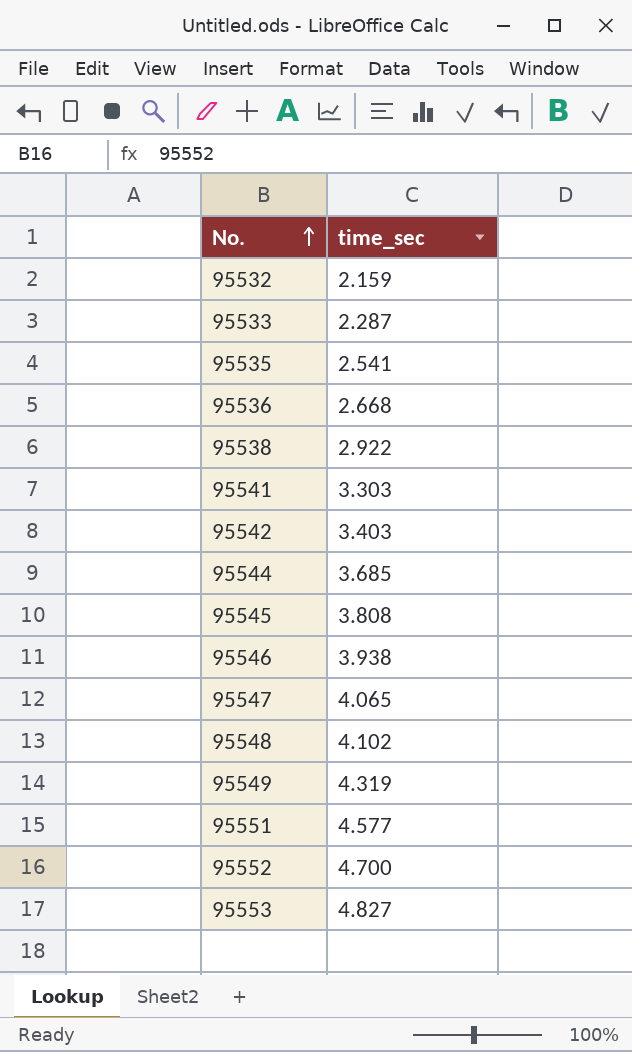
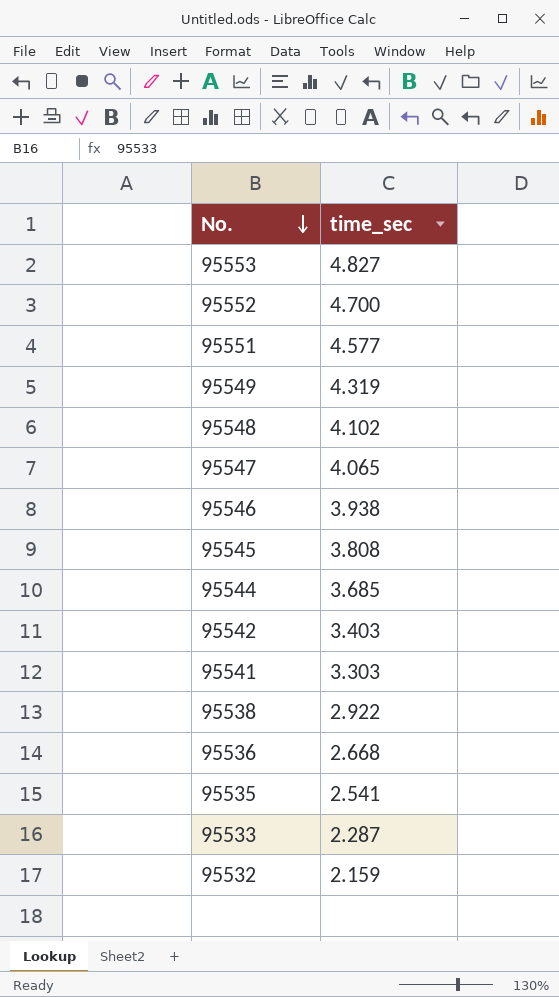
row order: No. ascending -> No. descending

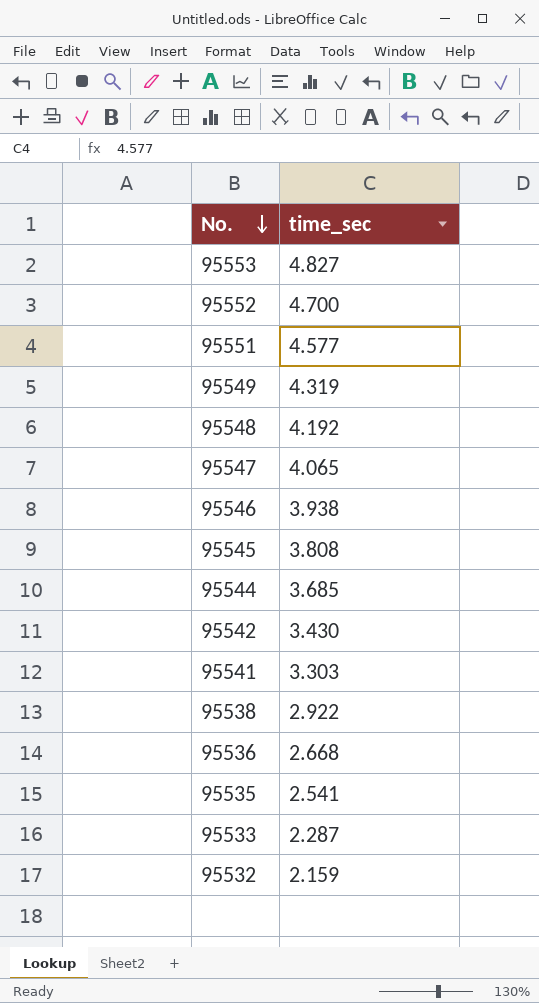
95548 | time_sec: 4.102 -> 4.192
95542 | time_sec: 3.403 -> 3.430

